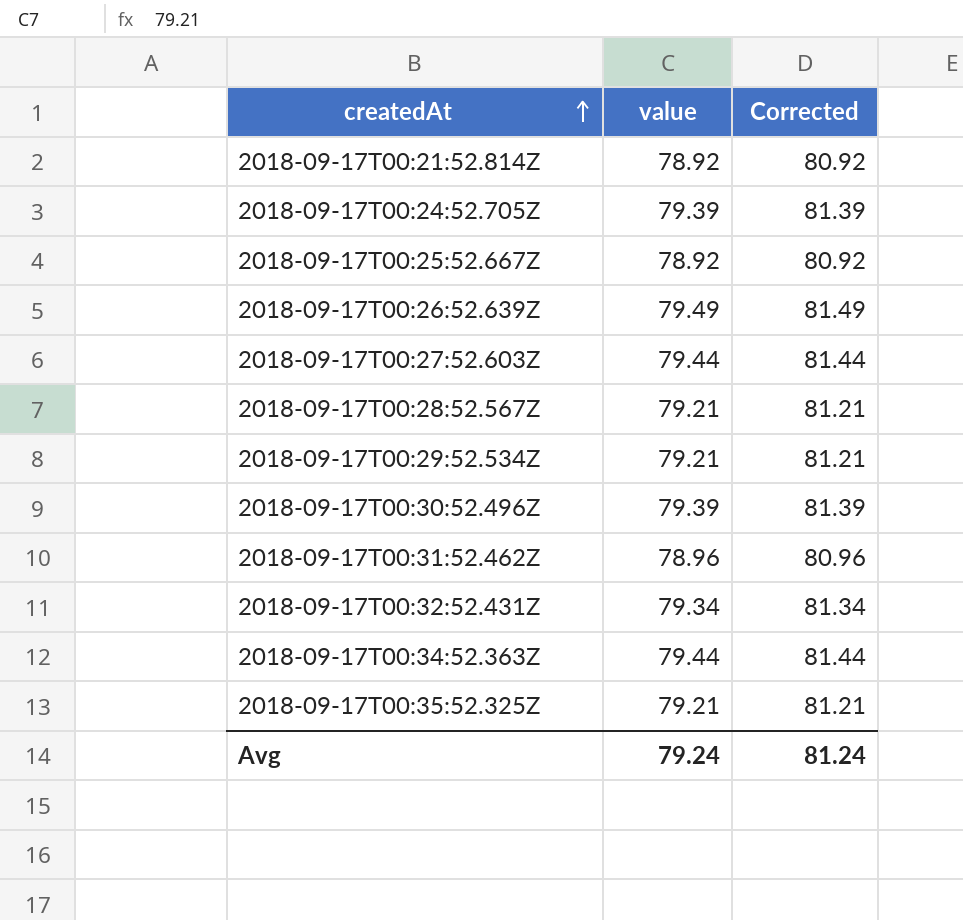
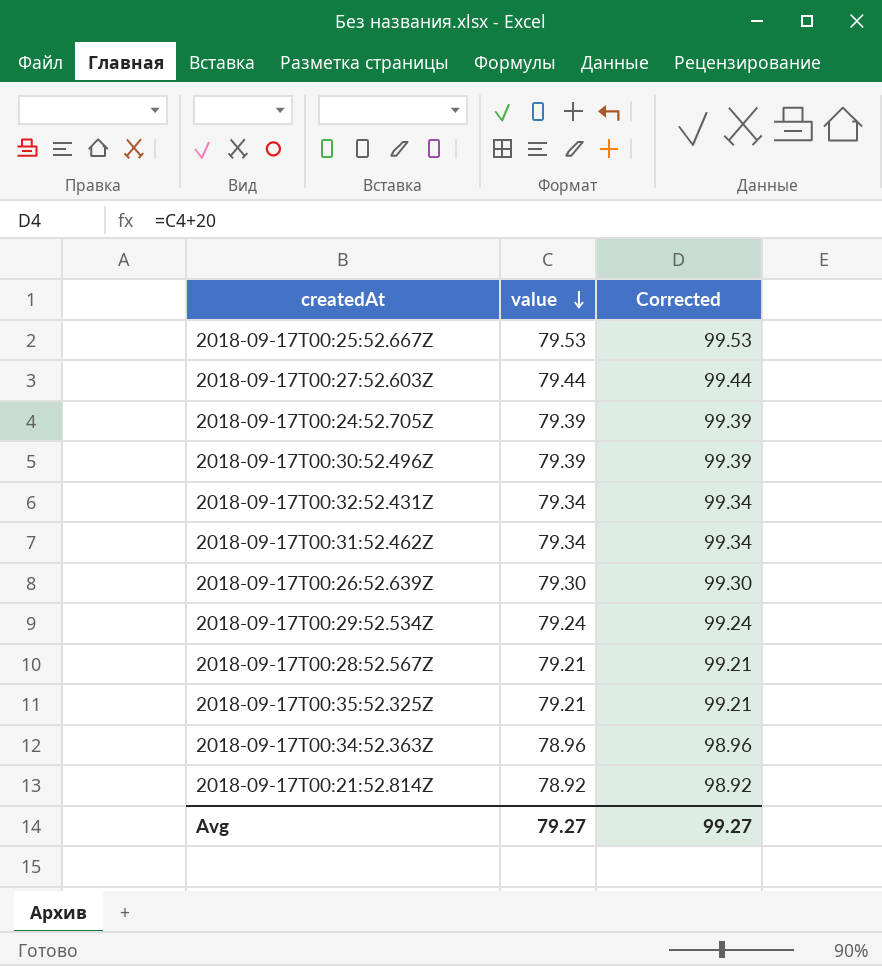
row order: createdAt ascending -> value descending
column Corrected | formula: [value] + 2 -> [value] + 20
2018-09-17T00:25:52.667Z | value: 78.92 -> 79.53
2018-09-17T00:31:52.462Z | value: 78.96 -> 79.34
2018-09-17T00:26:52.639Z | value: 79.49 -> 79.30
2018-09-17T00:29:52.534Z | value: 79.21 -> 79.24
2018-09-17T00:34:52.363Z | value: 79.44 -> 78.96
Avg | value: 79.24 -> 79.27
Avg | Corrected: 81.24 -> 99.27

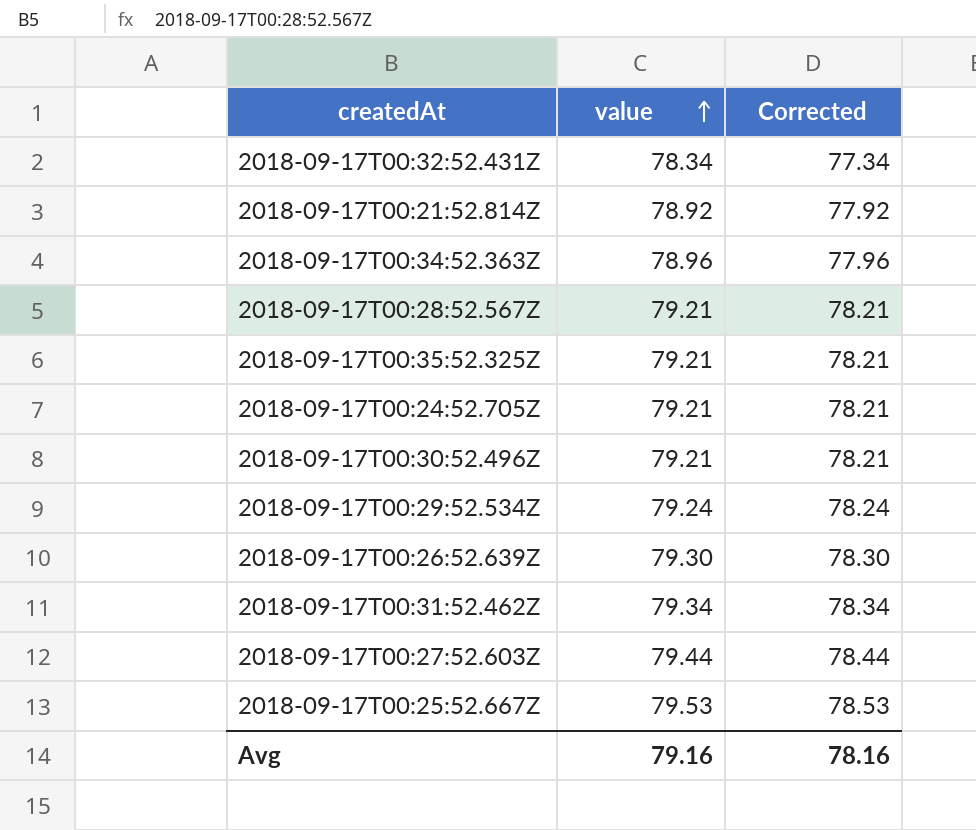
row order: value descending -> value ascending
column Corrected | formula: [value] + 20 -> [value] - 1
2018-09-17T00:32:52.431Z | value: 79.34 -> 78.34
2018-09-17T00:24:52.705Z | value: 79.39 -> 79.21
2018-09-17T00:30:52.496Z | value: 79.39 -> 79.21
Avg | value: 79.27 -> 79.16
Avg | Corrected: 99.27 -> 78.16

